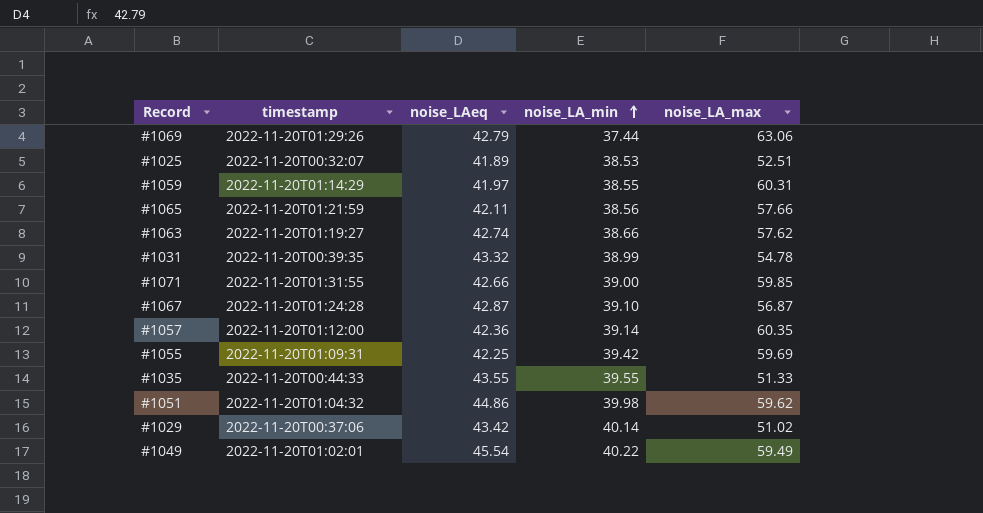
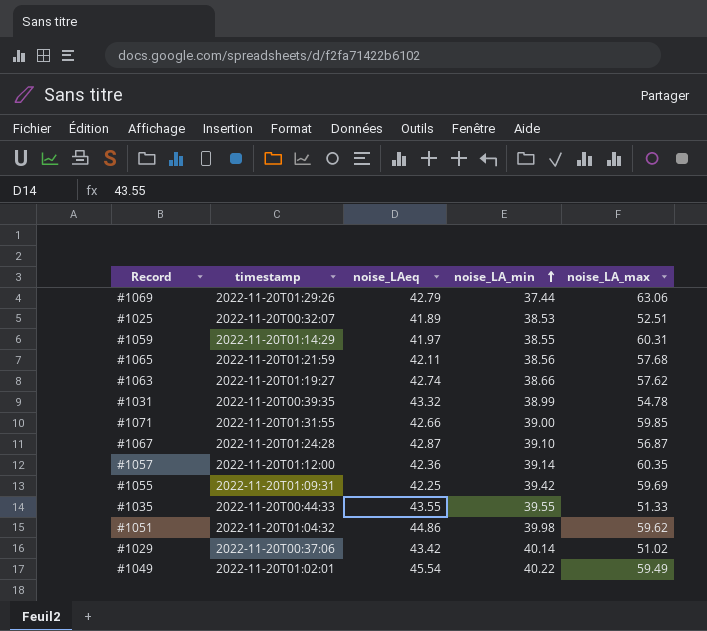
#1065 | noise_LA_max: 57.66 -> 57.68

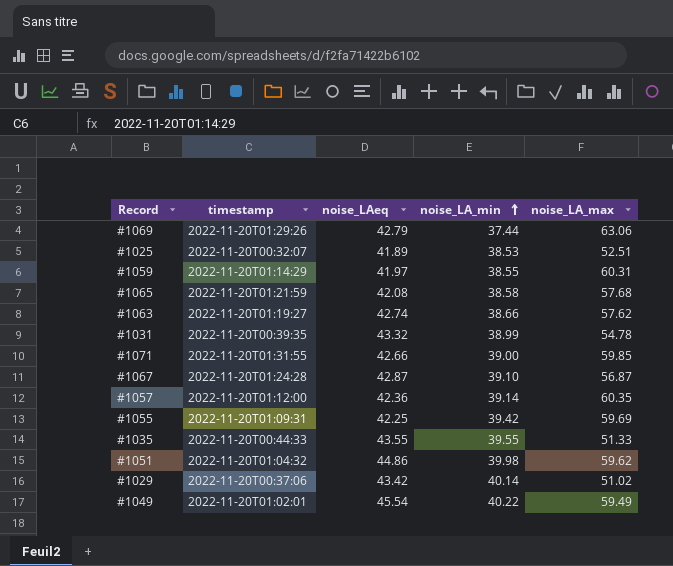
#1065 | noise_LAeq: 42.11 -> 42.08
#1065 | noise_LA_min: 38.56 -> 38.58

